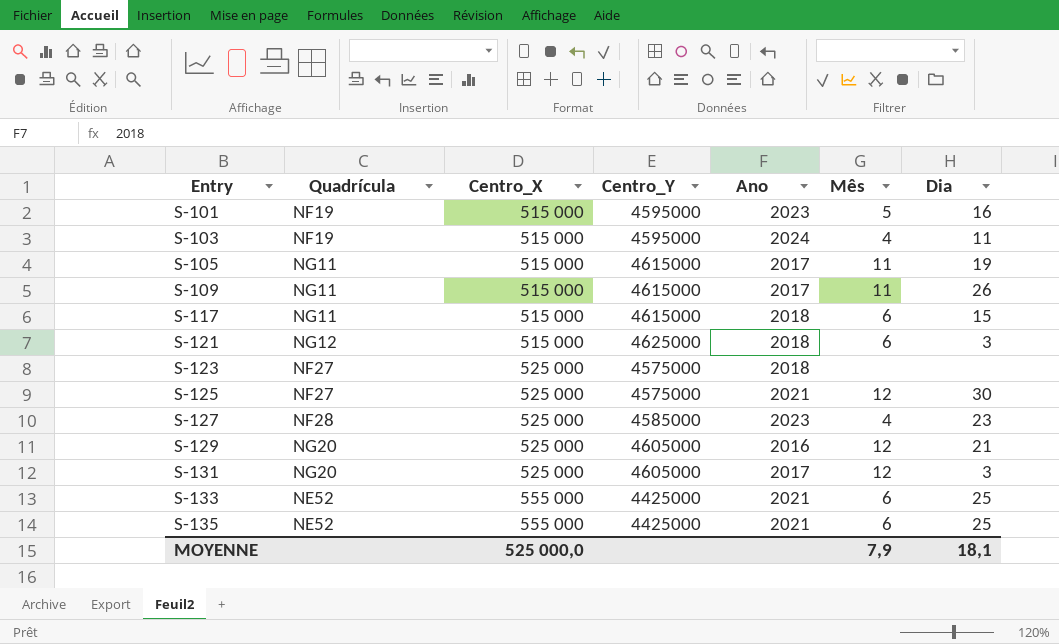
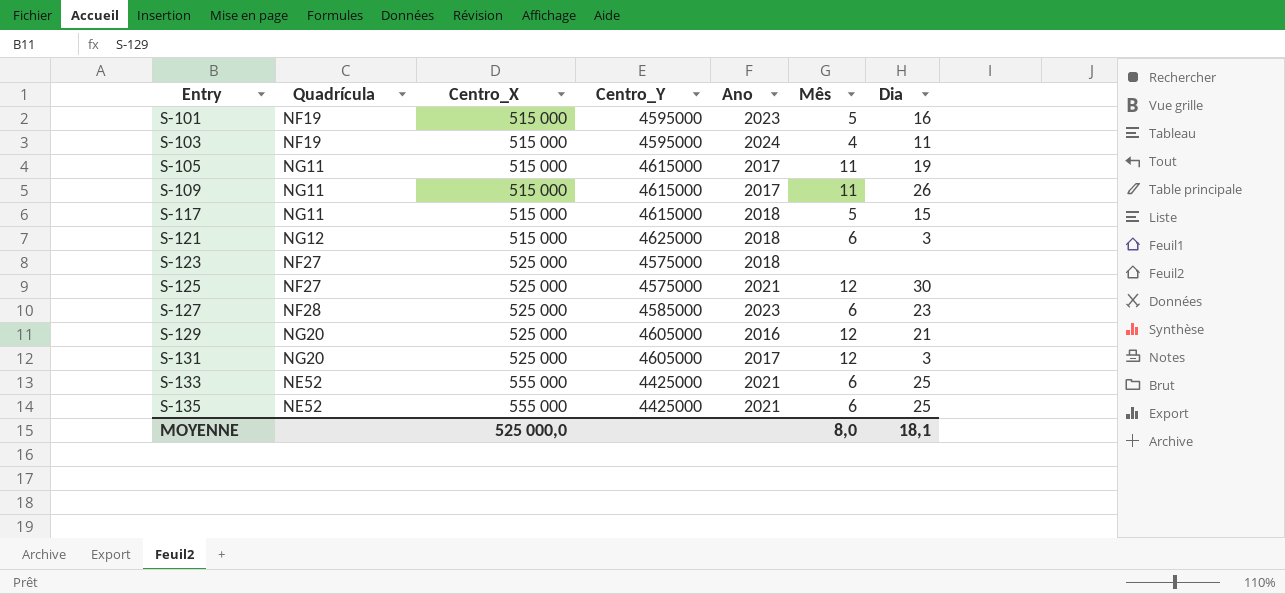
S-117 | Mês: 6 -> 5
S-127 | Mês: 4 -> 6
MOYENNE | Mês: 7,9 -> 8,0

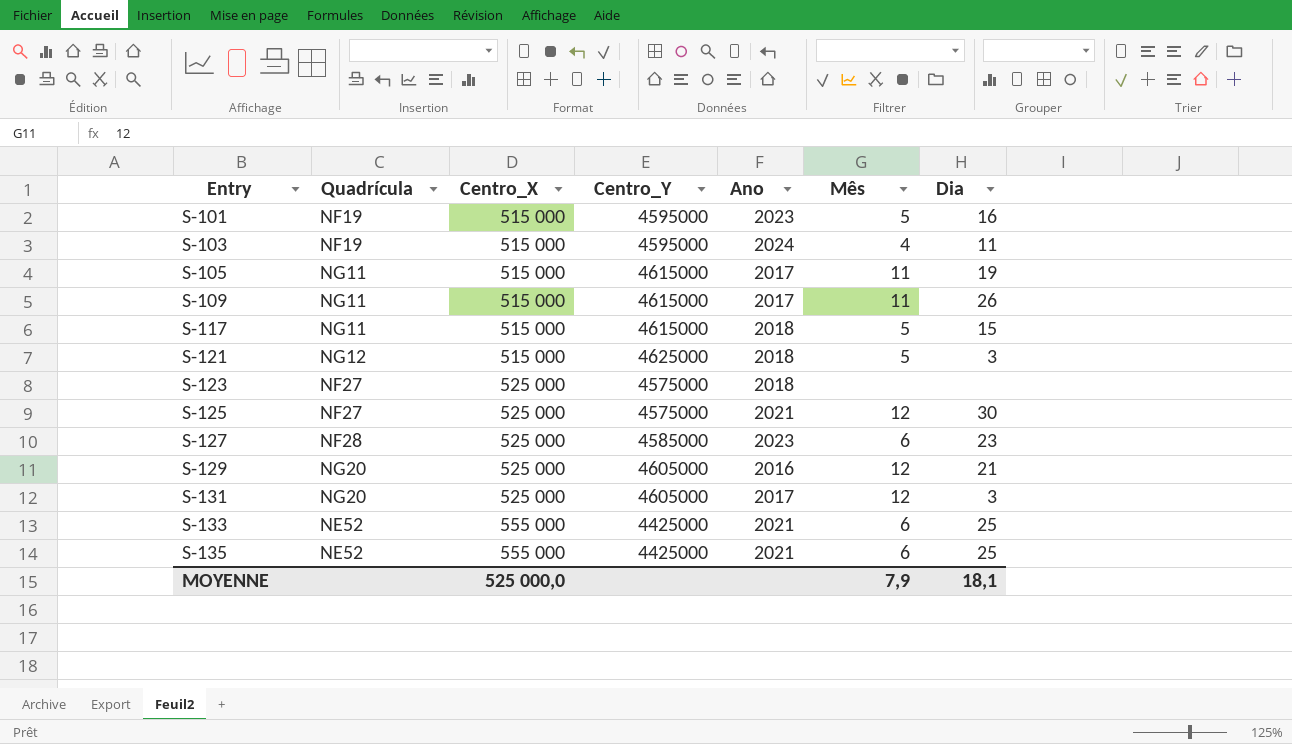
S-121 | Mês: 6 -> 5
MOYENNE | Mês: 8,0 -> 7,9

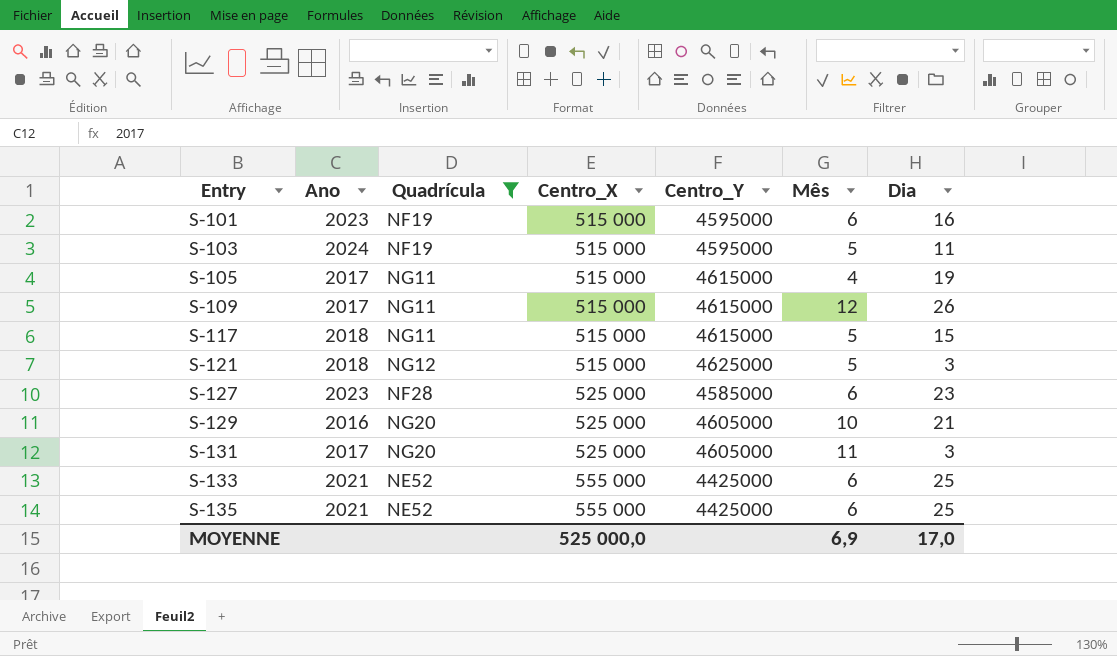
filter: none -> Quadrícula != NF27
column Ano | position: 5 -> 2
S-101 | Mês: 5 -> 6
S-103 | Mês: 4 -> 5
S-105 | Mês: 11 -> 4
S-109 | Mês: 11 -> 12
S-129 | Mês: 12 -> 10
S-131 | Mês: 12 -> 11
MOYENNE | Mês: 7,9 -> 6,9
MOYENNE | Dia: 18,1 -> 17,0

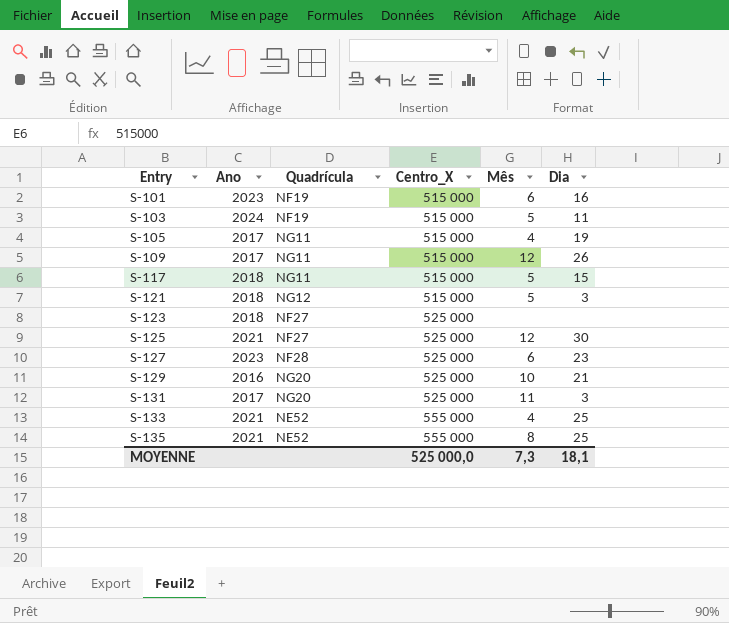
filter: Quadrícula != NF27 -> none
column Centro_Y | position: 5 -> none
S-133 | Mês: 6 -> 4
S-135 | Mês: 6 -> 8
MOYENNE | Mês: 6,9 -> 7,3
MOYENNE | Dia: 17,0 -> 18,1

